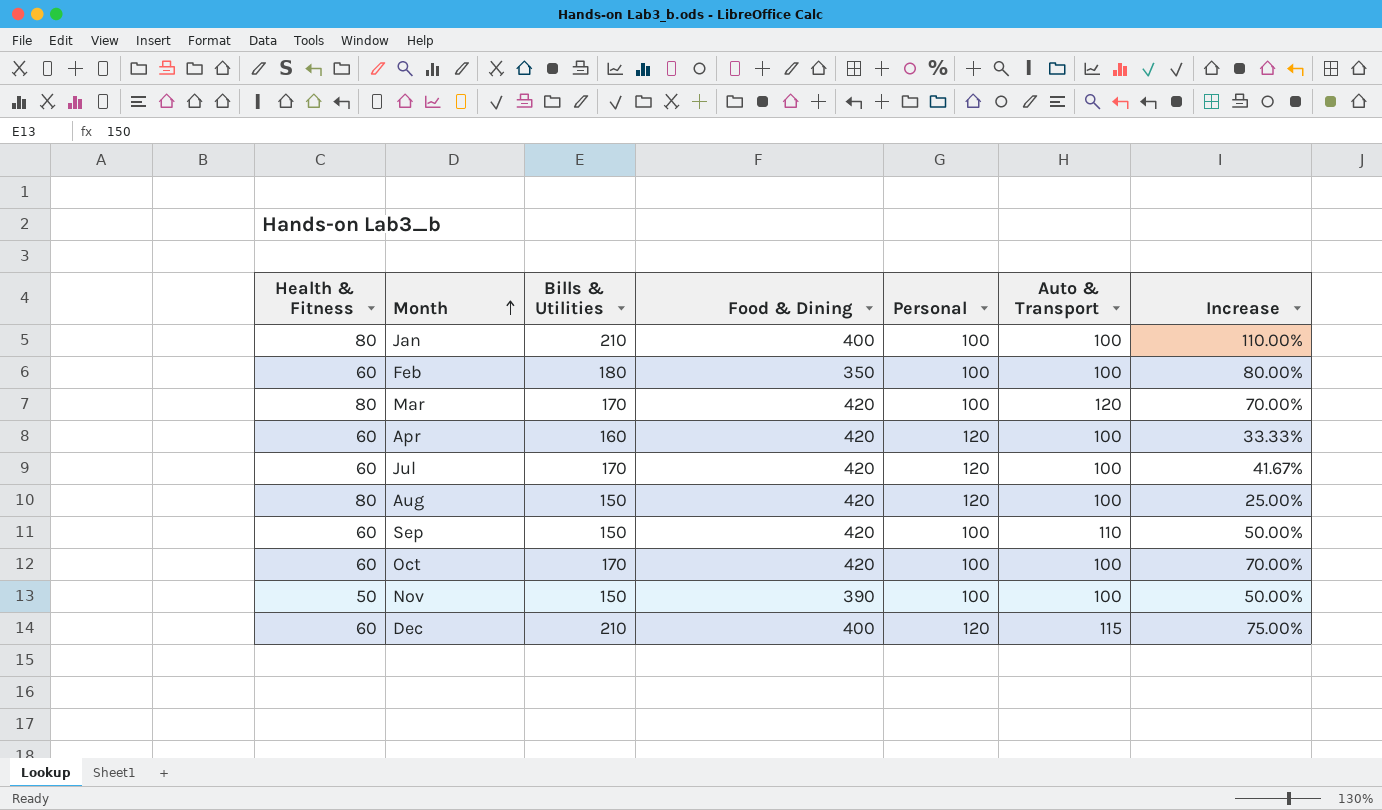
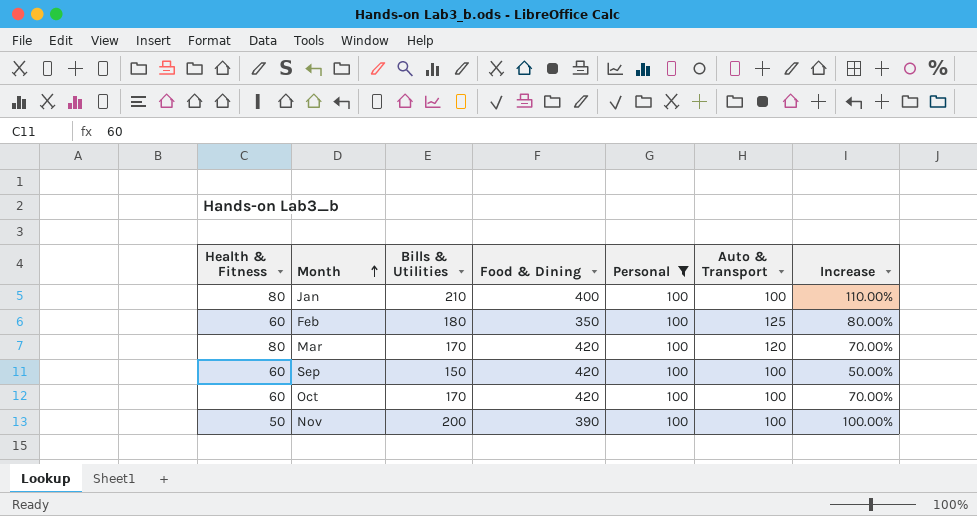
filter: none -> Personal = 100
Feb | Auto & Transport: 100 -> 125
Sep | Auto & Transport: 110 -> 100
Nov | Bills & Utilities: 150 -> 200
Nov | Increase: 50.00% -> 100.00%

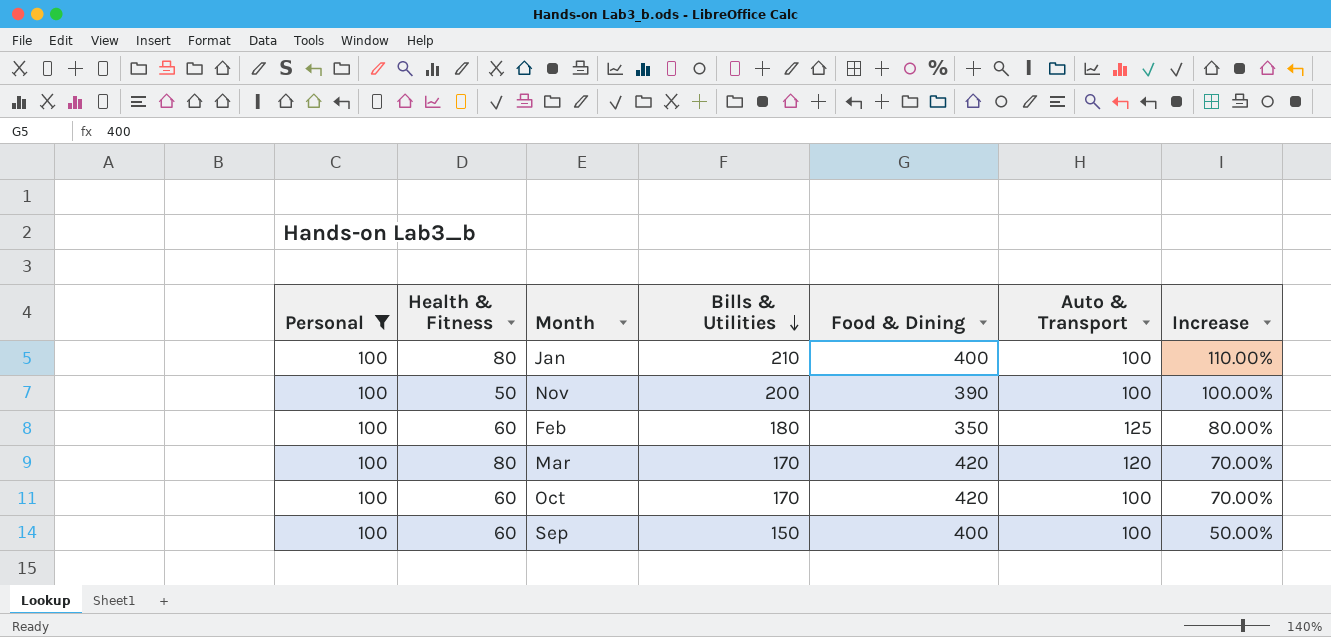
row order: Month ascending -> Bills & Utilities descending
column Personal | position: 5 -> 1
Sep | Food & Dining: 420 -> 400

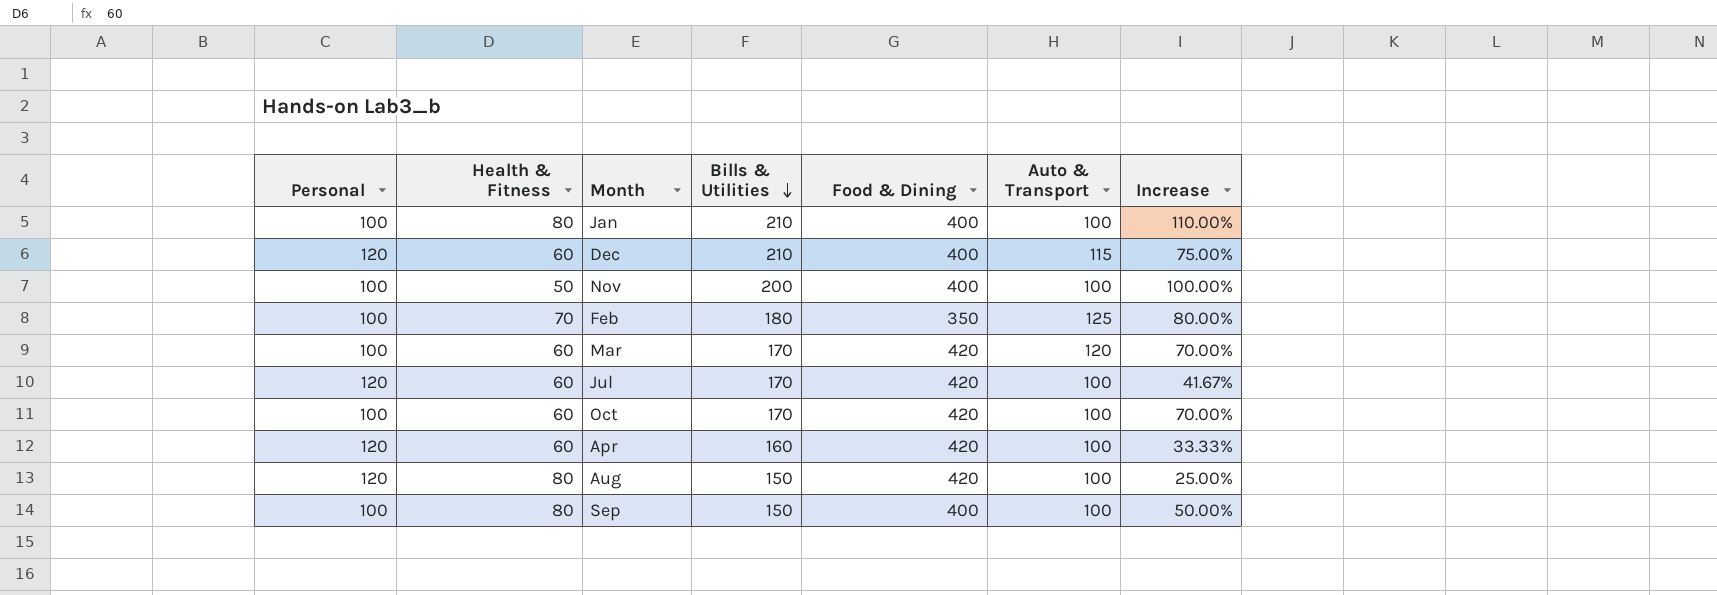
filter: Personal = 100 -> none
Nov | Food & Dining: 390 -> 400
Feb | Health & Fitness: 60 -> 70
Mar | Health & Fitness: 80 -> 60
Sep | Health & Fitness: 60 -> 80

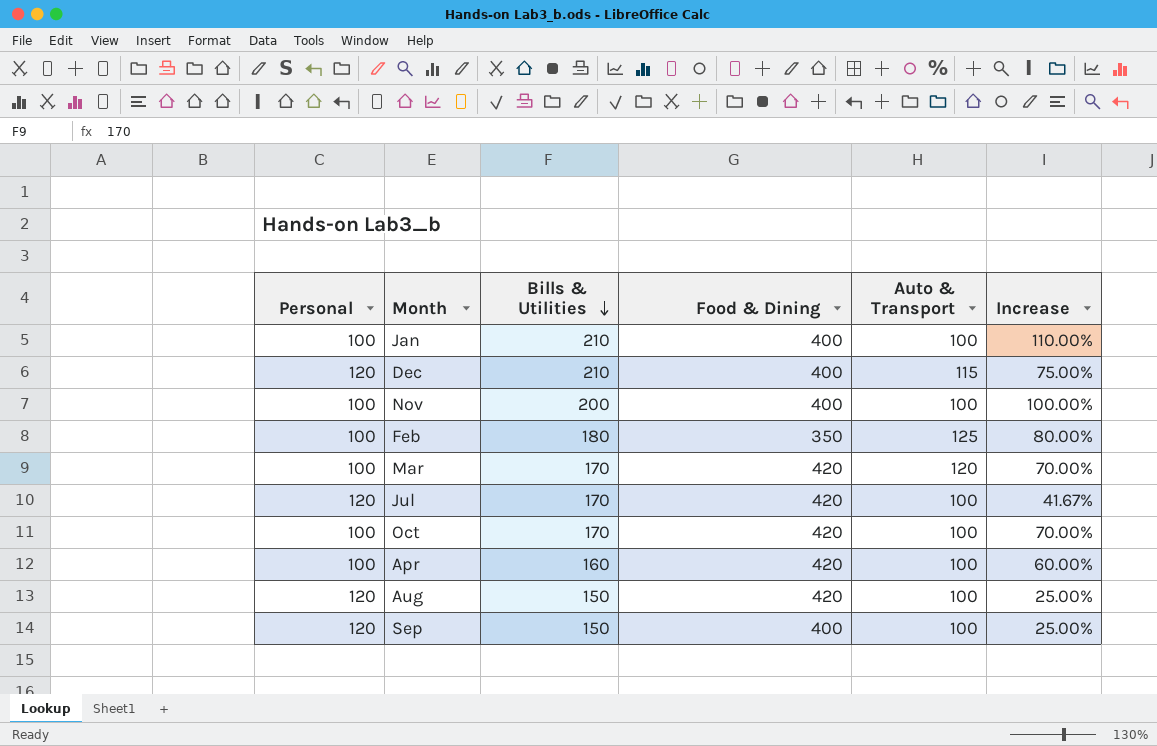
column Health & Fitness | position: 2 -> none
Apr | Personal: 120 -> 100
Apr | Increase: 33.33% -> 60.00%
Sep | Personal: 100 -> 120
Sep | Increase: 50.00% -> 25.00%

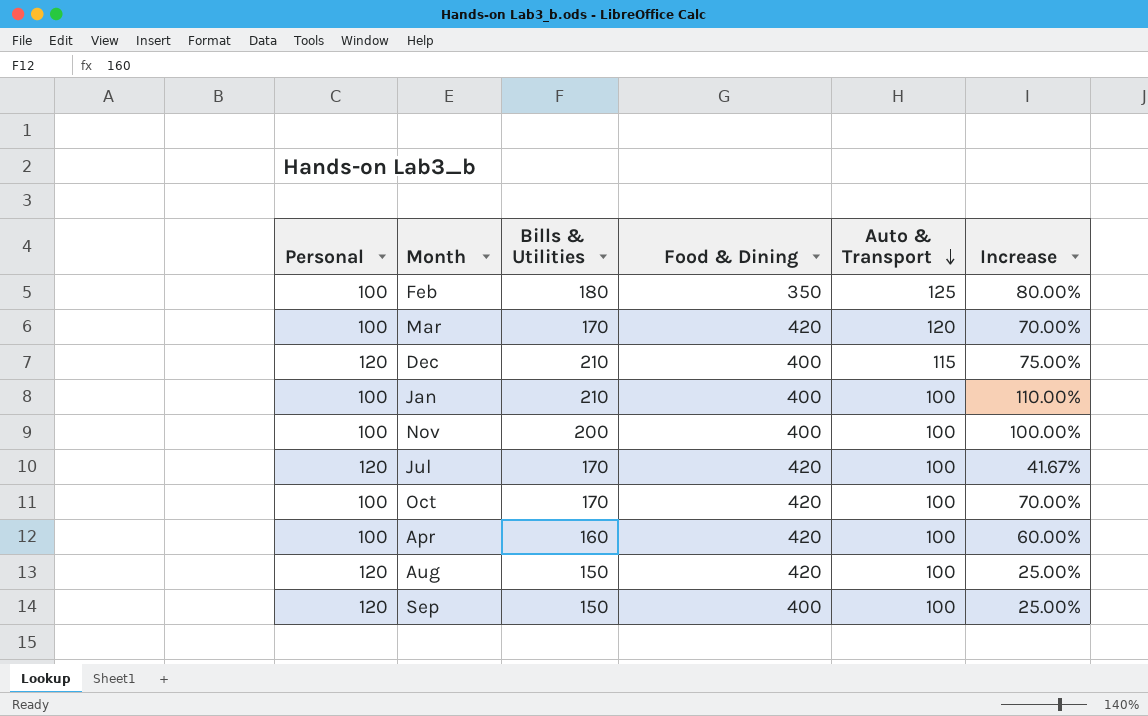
row order: Bills & Utilities descending -> Auto & Transport descending

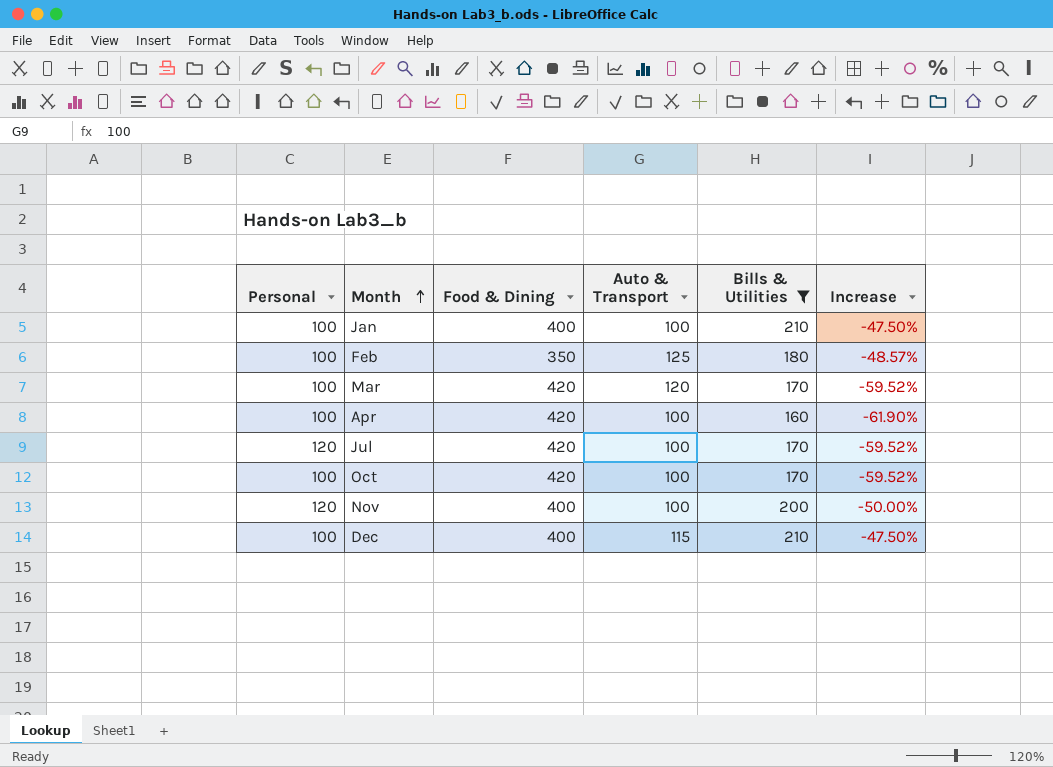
filter: none -> Bills & Utilities != 150
row order: Auto & Transport descending -> Month ascending
column Bills & Utilities | position: 3 -> 5
column Increase | formula: ([Bills & Utilities] - [Personal]) / [Personal] -> ([Bills & Utilities] - [Food & Dining]) / [Food & Dining]
Nov | Personal: 100 -> 120
Dec | Personal: 120 -> 100

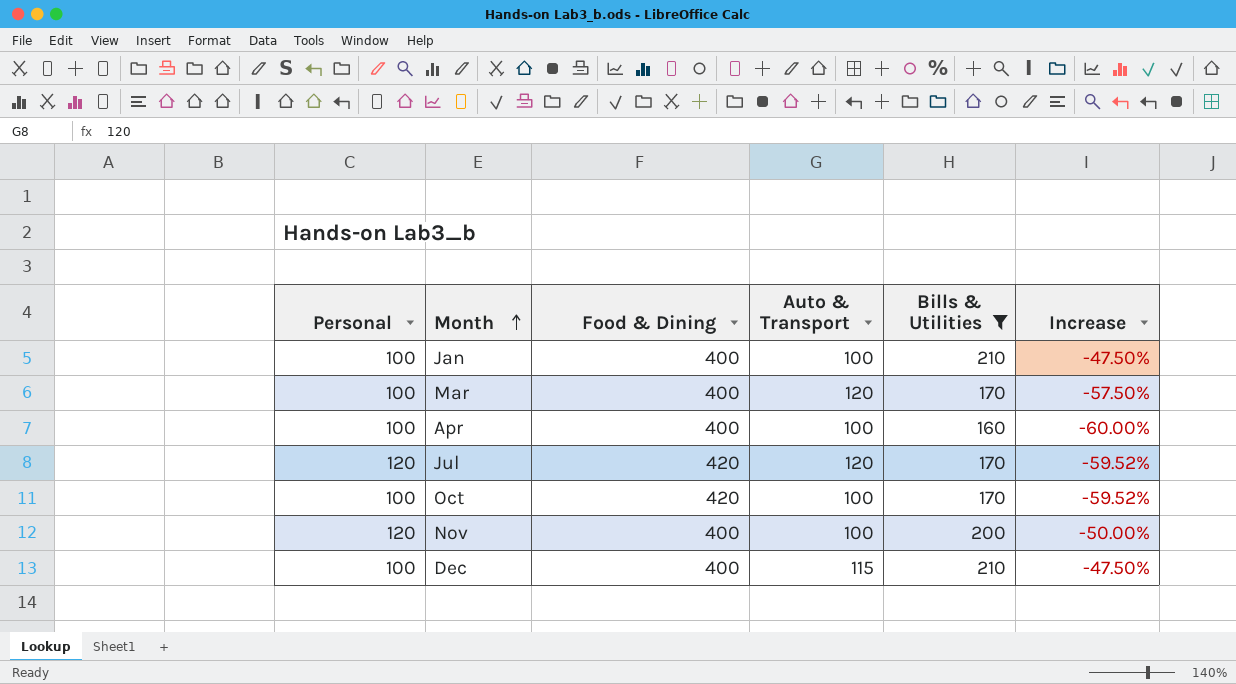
row Feb: 100 | 350 | 125 | 180 | -48.57% -> none
Mar | Food & Dining: 420 -> 400
Mar | Increase: -59.52% -> -57.50%
Apr | Food & Dining: 420 -> 400
Apr | Increase: -61.90% -> -60.00%
Jul | Auto & Transport: 100 -> 120

